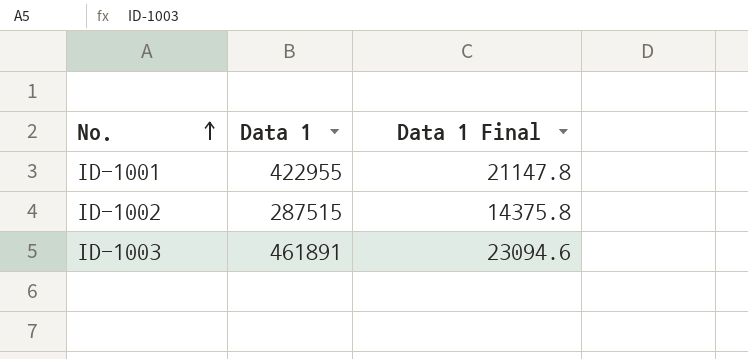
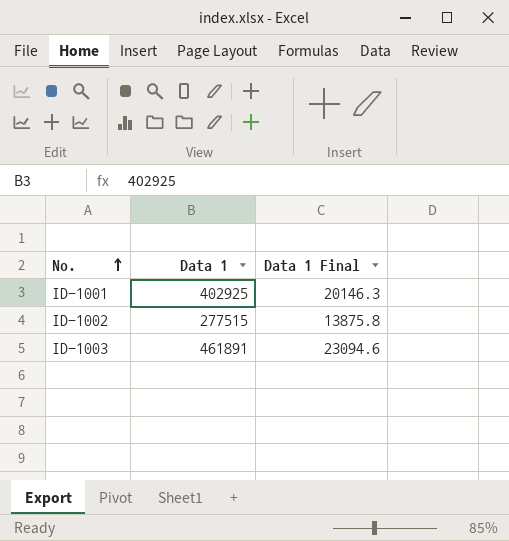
ID-1001 | Data 1: 422955 -> 402925
ID-1001 | Data 1 Final: 21147.8 -> 20146.3
ID-1002 | Data 1: 287515 -> 277515
ID-1002 | Data 1 Final: 14375.8 -> 13875.8

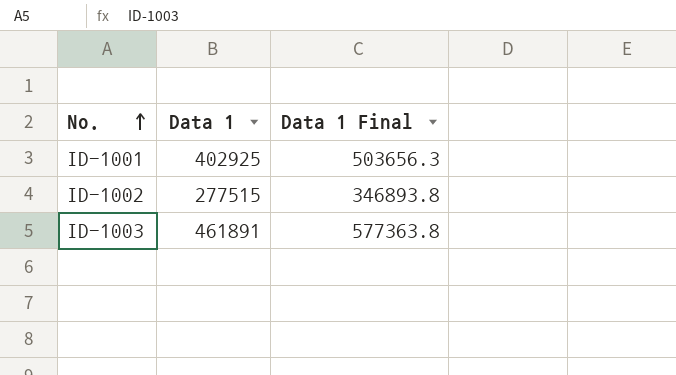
column Data 1 Final | formula: [Data 1] * 0.05 -> [Data 1] * 1.25

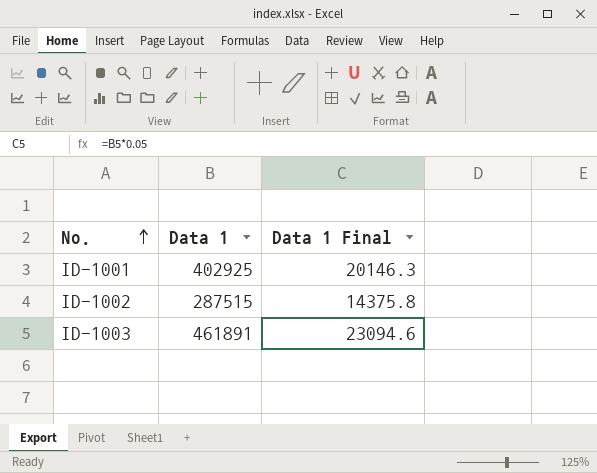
column Data 1 Final | formula: [Data 1] * 1.25 -> [Data 1] * 0.05
ID-1002 | Data 1: 277515 -> 287515

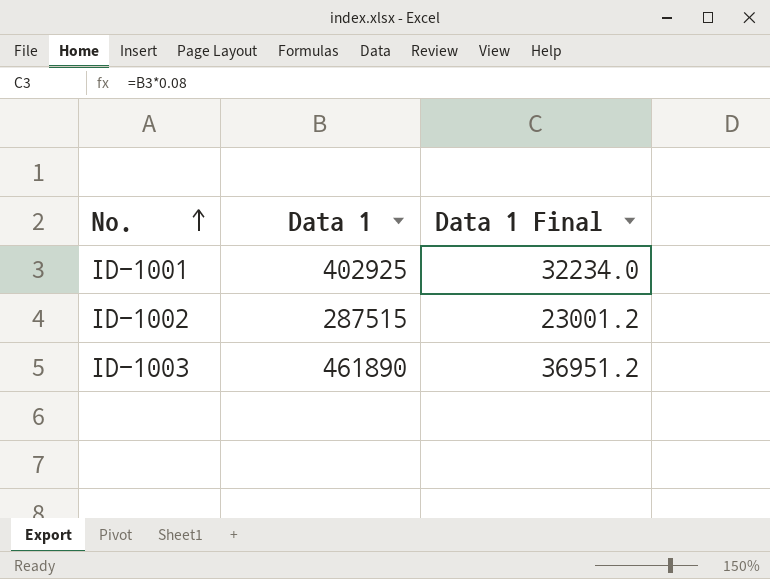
column Data 1 Final | formula: [Data 1] * 0.05 -> [Data 1] * 0.08
ID-1003 | Data 1: 461891 -> 461890

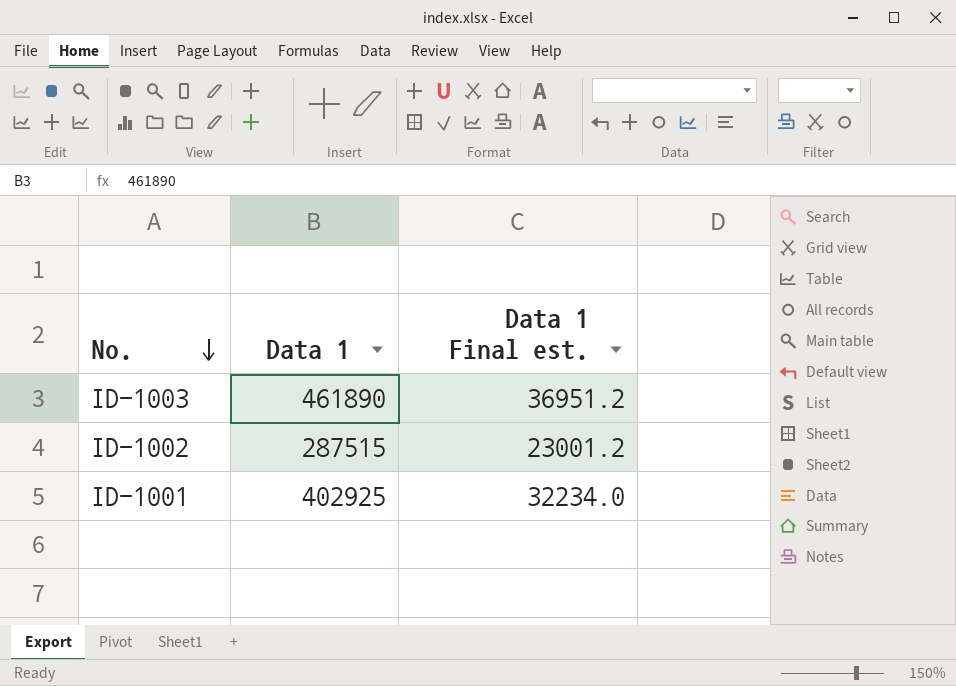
row order: No. ascending -> No. descending
column name: Data 1 Final -> Data 1 Final est.

